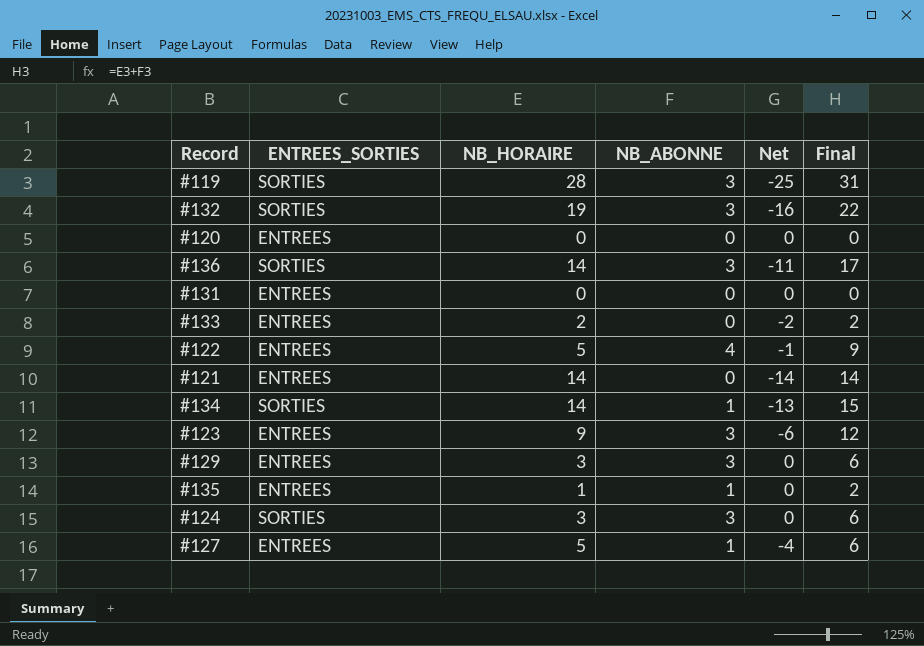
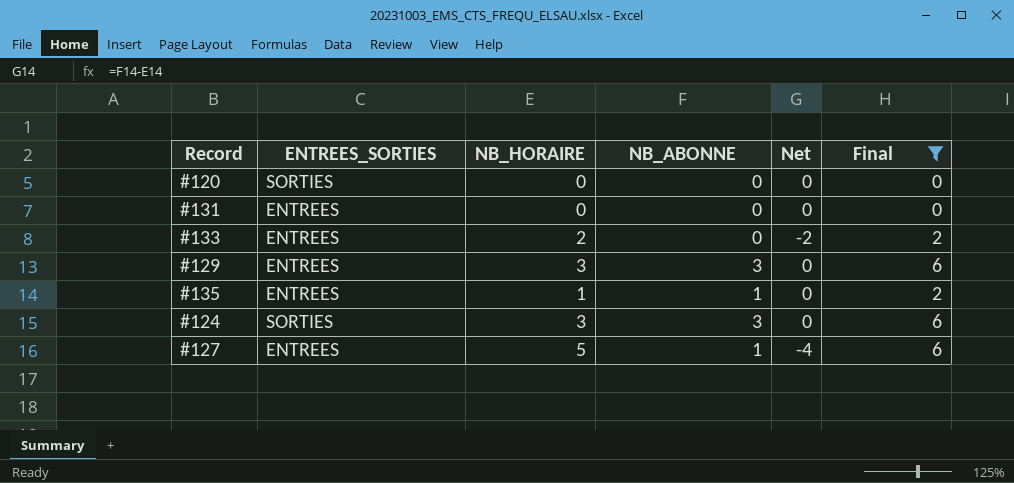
filter: none -> Final <= 6
#120 | ENTREES_SORTIES: ENTREES -> SORTIES

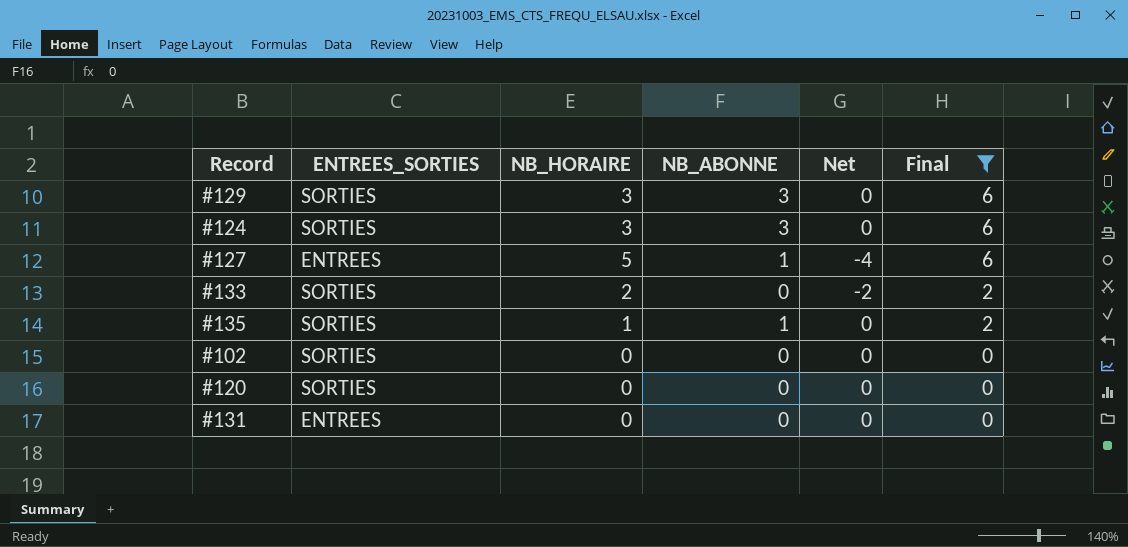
row order: none -> Final descending
#129 | ENTREES_SORTIES: ENTREES -> SORTIES
#133 | ENTREES_SORTIES: ENTREES -> SORTIES
#135 | ENTREES_SORTIES: ENTREES -> SORTIES
row #102: none -> SORTIES | 0 | 0 | 0 | 0

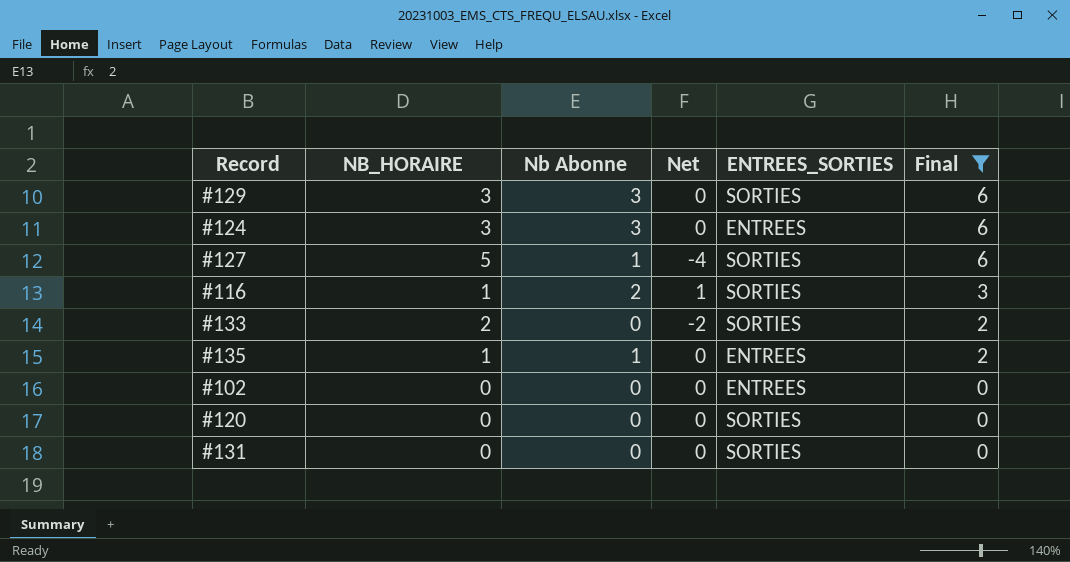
column name: NB_ABONNE -> Nb Abonne
column ENTREES_SORTIES | position: 2 -> 5
#124 | ENTREES_SORTIES: SORTIES -> ENTREES
#127 | ENTREES_SORTIES: ENTREES -> SORTIES
row #116: none -> 1 | 2 | 1 | SORTIES | 3
#135 | ENTREES_SORTIES: SORTIES -> ENTREES
#102 | ENTREES_SORTIES: SORTIES -> ENTREES
#131 | ENTREES_SORTIES: ENTREES -> SORTIES

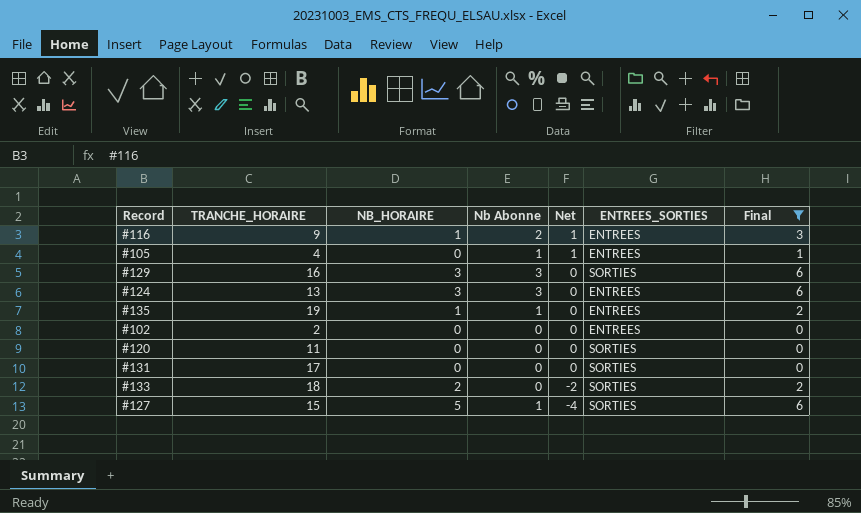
row order: Final descending -> Net descending
column TRANCHE_HORAIRE | position: none -> 2
#116 | ENTREES_SORTIES: SORTIES -> ENTREES
row #105: none -> 4 | 0 | 1 | 1 | ENTREES | 1

